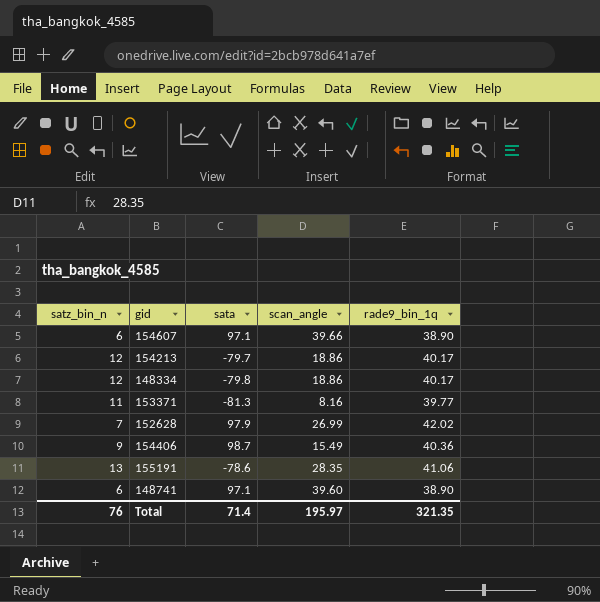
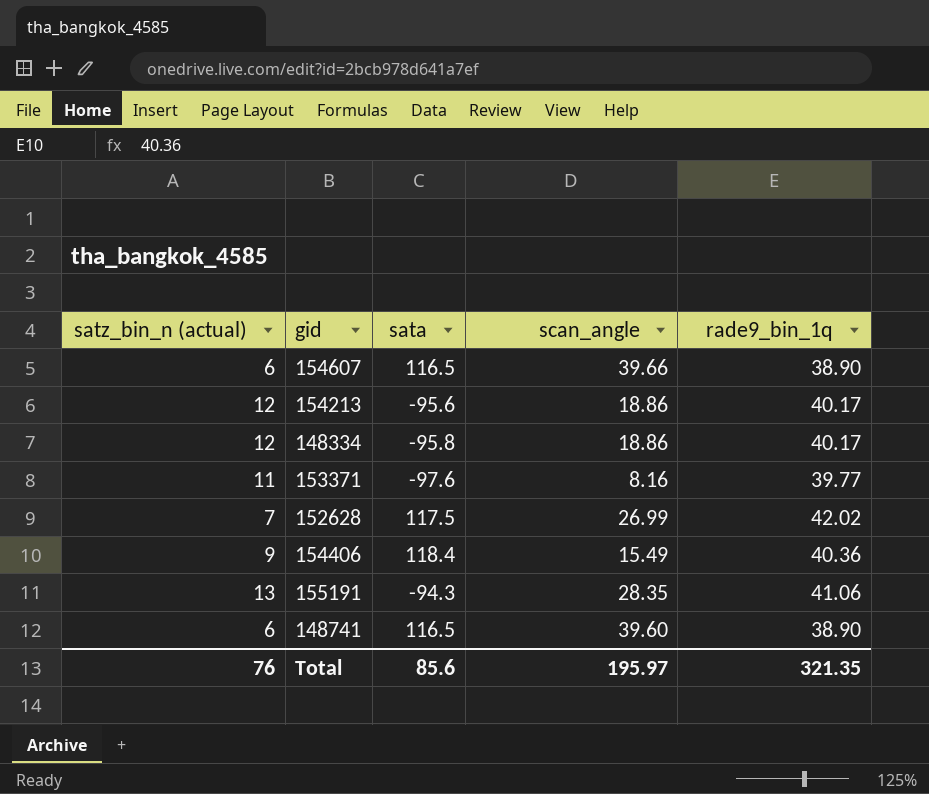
column name: satz_bin_n -> satz_bin_n (actual)
154607 | sata: 97.1 -> 116.5
154213 | sata: -79.7 -> -95.6
148334 | sata: -79.8 -> -95.8
153371 | sata: -81.3 -> -97.6
152628 | sata: 97.9 -> 117.5
154406 | sata: 98.7 -> 118.4
155191 | sata: -78.6 -> -94.3
148741 | sata: 97.1 -> 116.5
Total | sata: 71.4 -> 85.6

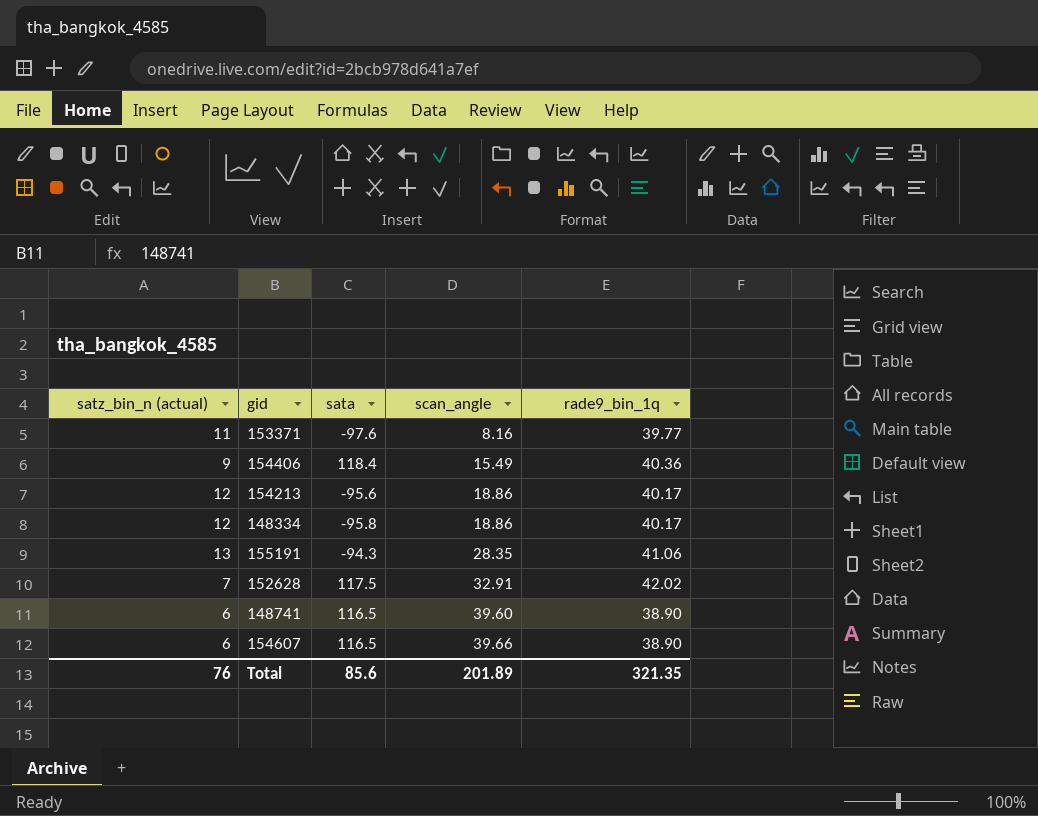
row order: none -> scan_angle ascending
152628 | scan_angle: 26.99 -> 32.91
Total | scan_angle: 195.97 -> 201.89

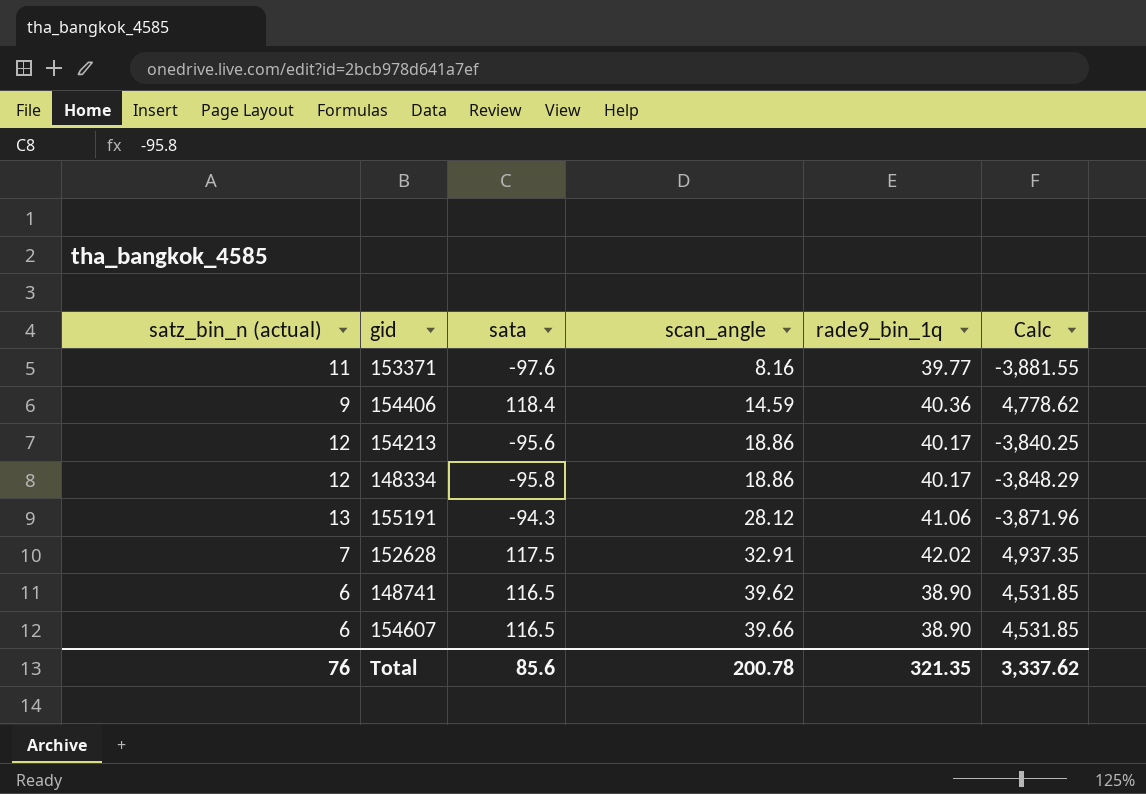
column Calc | formula: none -> [sata] * [rade9_bin_1q]
154406 | scan_angle: 15.49 -> 14.59
155191 | scan_angle: 28.35 -> 28.12
148741 | scan_angle: 39.60 -> 39.62
Total | scan_angle: 201.89 -> 200.78

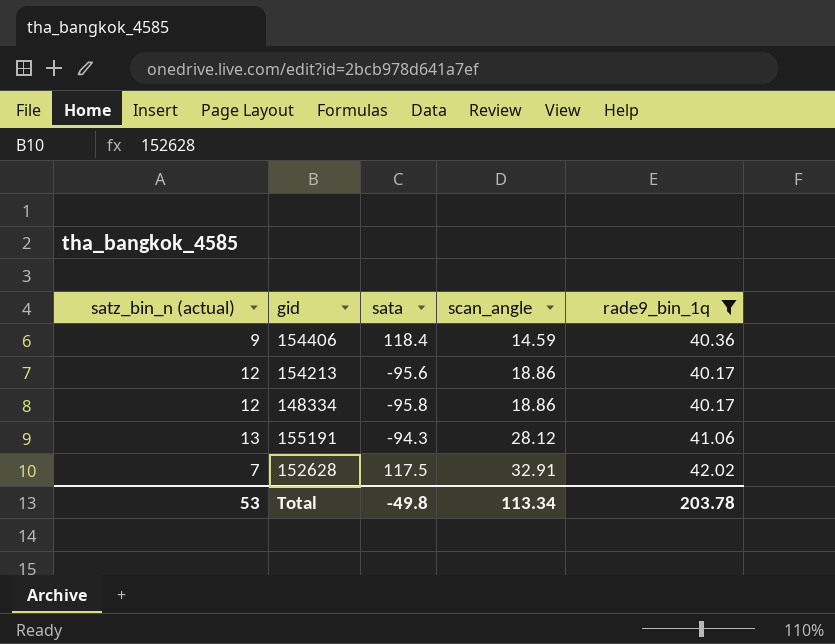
filter: none -> rade9_bin_1q >= 40.17
column Calc | formula: [sata] * [rade9_bin_1q] -> none
Total | satz_bin_n (actual): 76 -> 53
Total | sata: 85.6 -> -49.8
Total | scan_angle: 200.78 -> 113.34
Total | rade9_bin_1q: 321.35 -> 203.78

